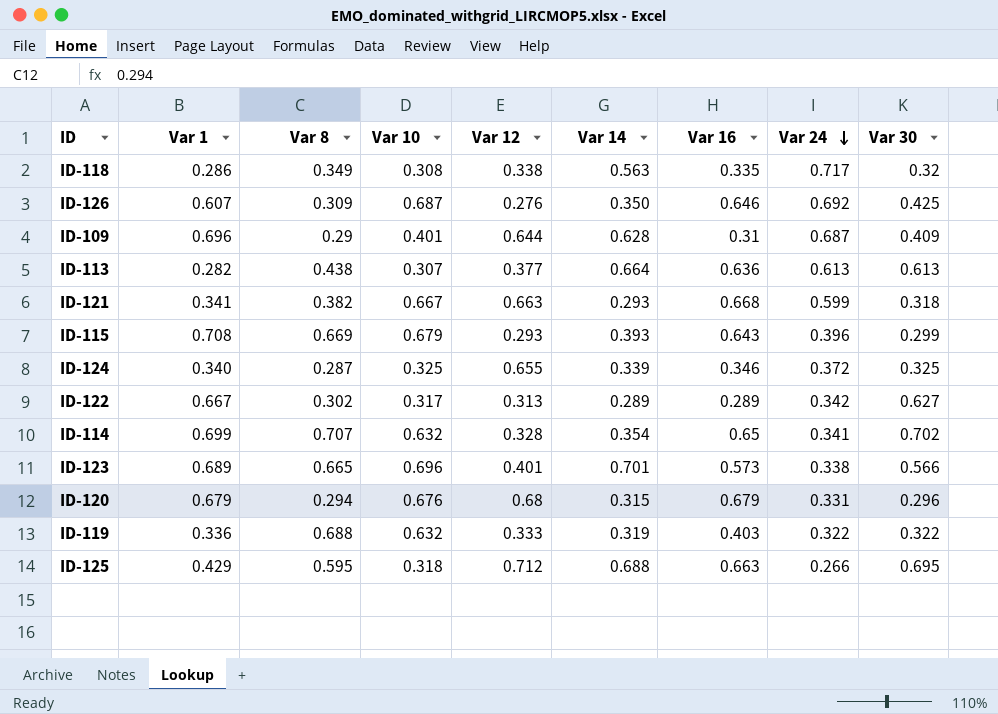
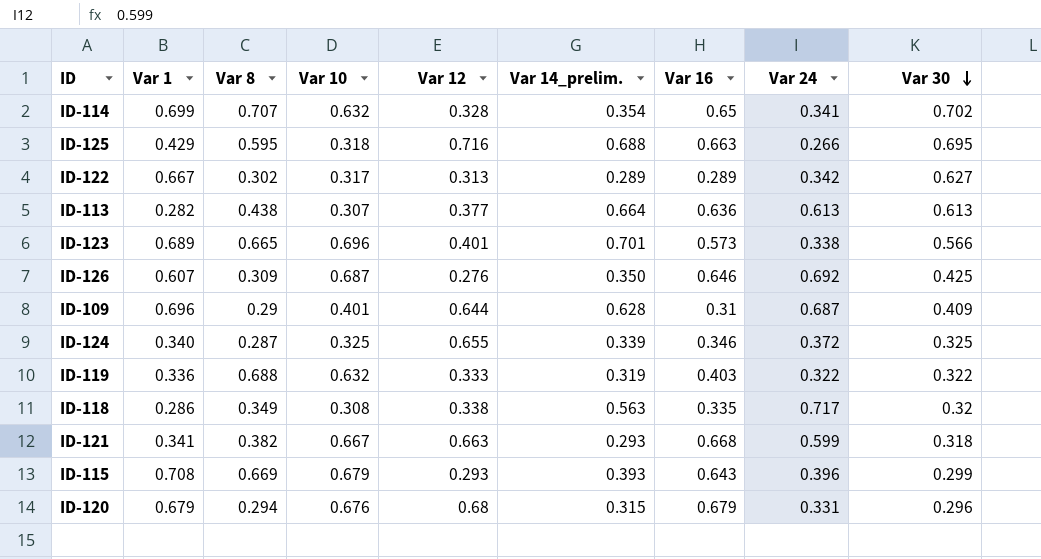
row order: Var 24 descending -> Var 30 descending
column name: Var 14 -> Var 14_prelim.
ID-125 | Var 12: 0.712 -> 0.716

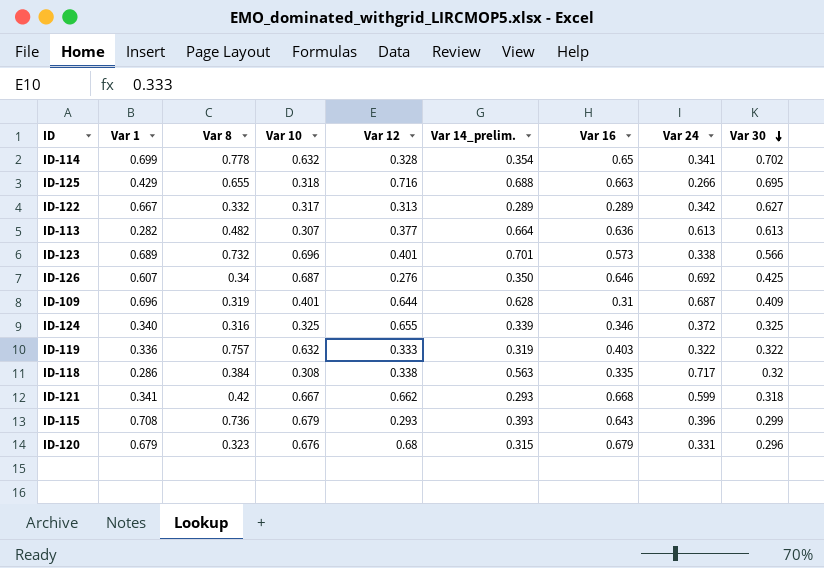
ID-114 | Var 8: 0.707 -> 0.778
ID-125 | Var 8: 0.595 -> 0.655
ID-122 | Var 8: 0.302 -> 0.332
ID-113 | Var 8: 0.438 -> 0.482
ID-123 | Var 8: 0.665 -> 0.732
ID-126 | Var 8: 0.309 -> 0.34
ID-109 | Var 8: 0.29 -> 0.319
ID-124 | Var 8: 0.287 -> 0.316
ID-119 | Var 8: 0.688 -> 0.757
ID-118 | Var 8: 0.349 -> 0.384
ID-121 | Var 8: 0.382 -> 0.42
ID-121 | Var 12: 0.663 -> 0.662
ID-115 | Var 8: 0.669 -> 0.736
ID-120 | Var 8: 0.294 -> 0.323

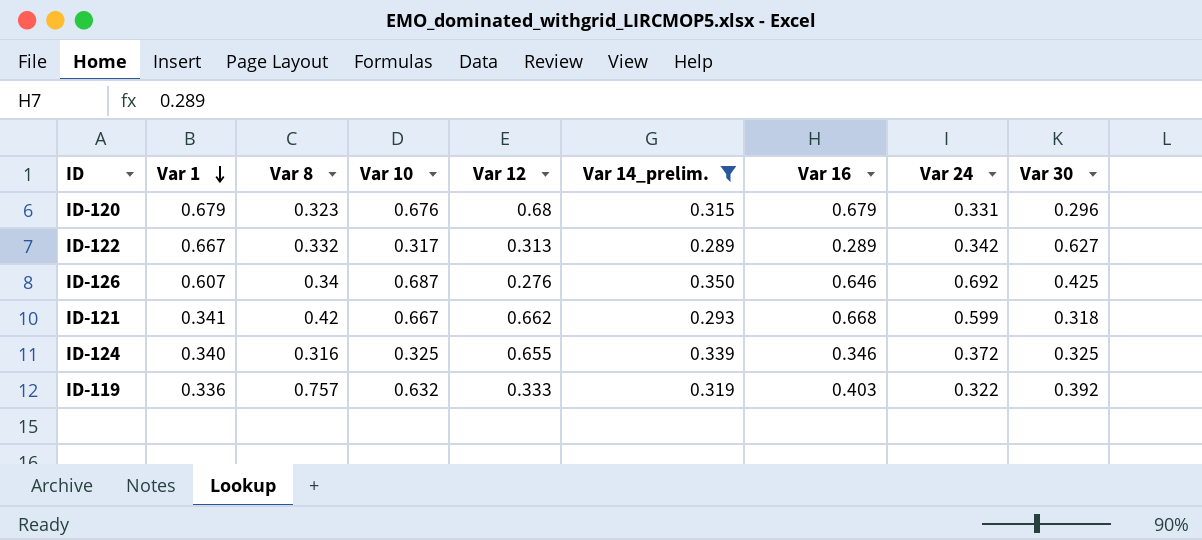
filter: none -> Var 14_prelim. <= 0.350
row order: Var 30 descending -> Var 1 descending
ID-119 | Var 30: 0.322 -> 0.392

